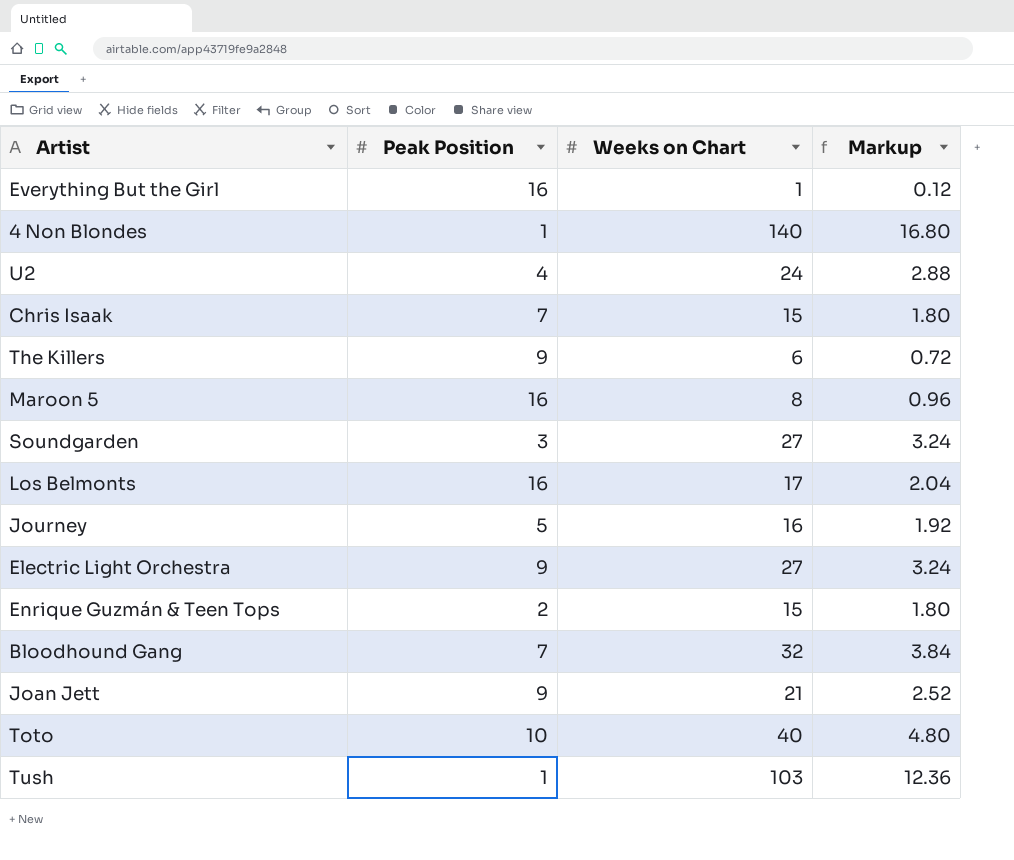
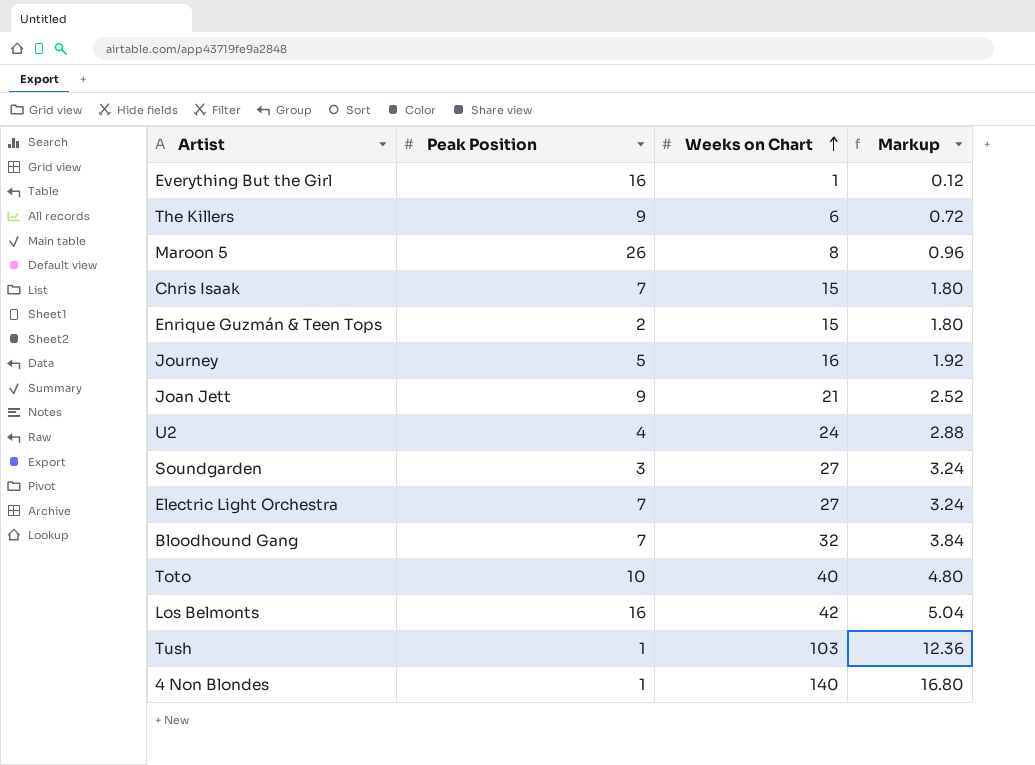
row order: none -> Weeks on Chart ascending
Maroon 5 | Peak Position: 16 -> 26
Electric Light Orchestra | Peak Position: 9 -> 7
Los Belmonts | Weeks on Chart: 17 -> 42
Los Belmonts | Markup: 2.04 -> 5.04

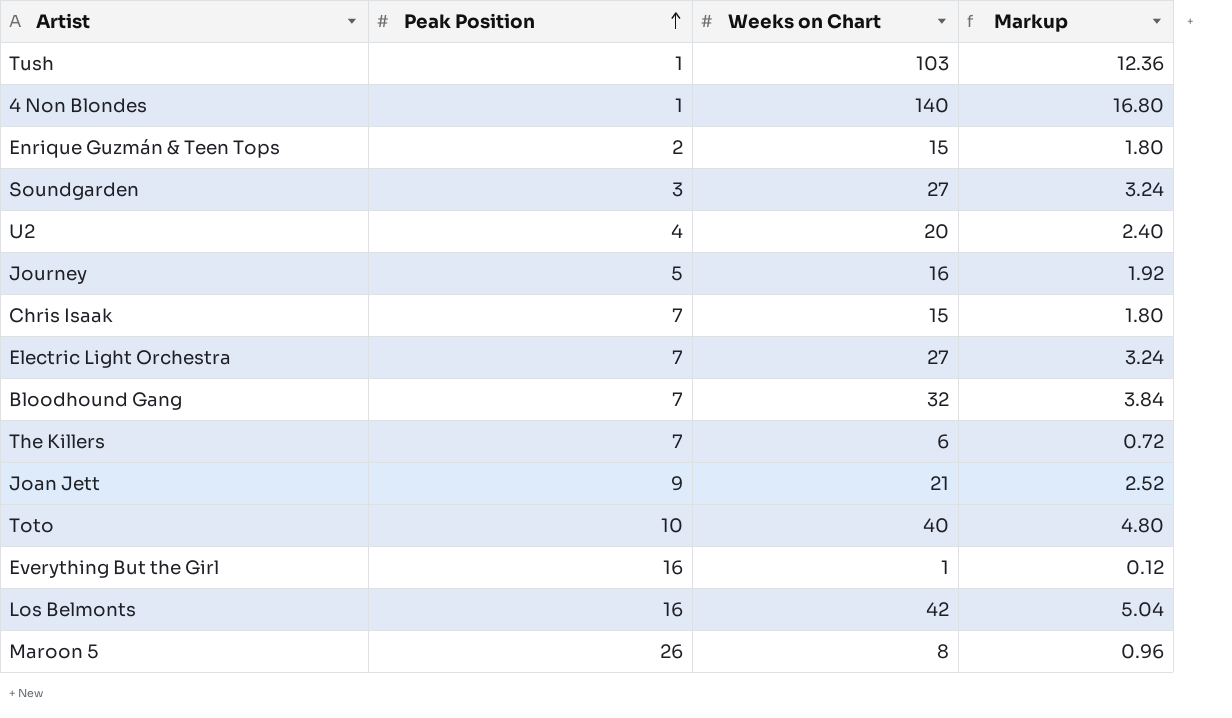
row order: Weeks on Chart ascending -> Peak Position ascending
U2 | Weeks on Chart: 24 -> 20
U2 | Markup: 2.88 -> 2.40
The Killers | Peak Position: 9 -> 7

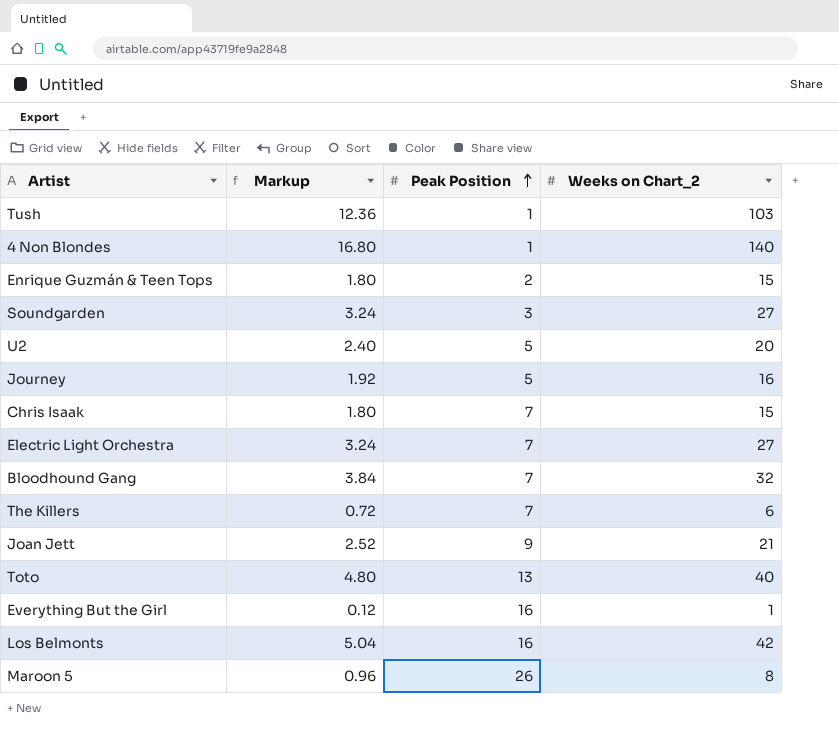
column Markup | position: 4 -> 2
column name: Weeks on Chart -> Weeks on Chart_2
U2 | Peak Position: 4 -> 5
Toto | Peak Position: 10 -> 13

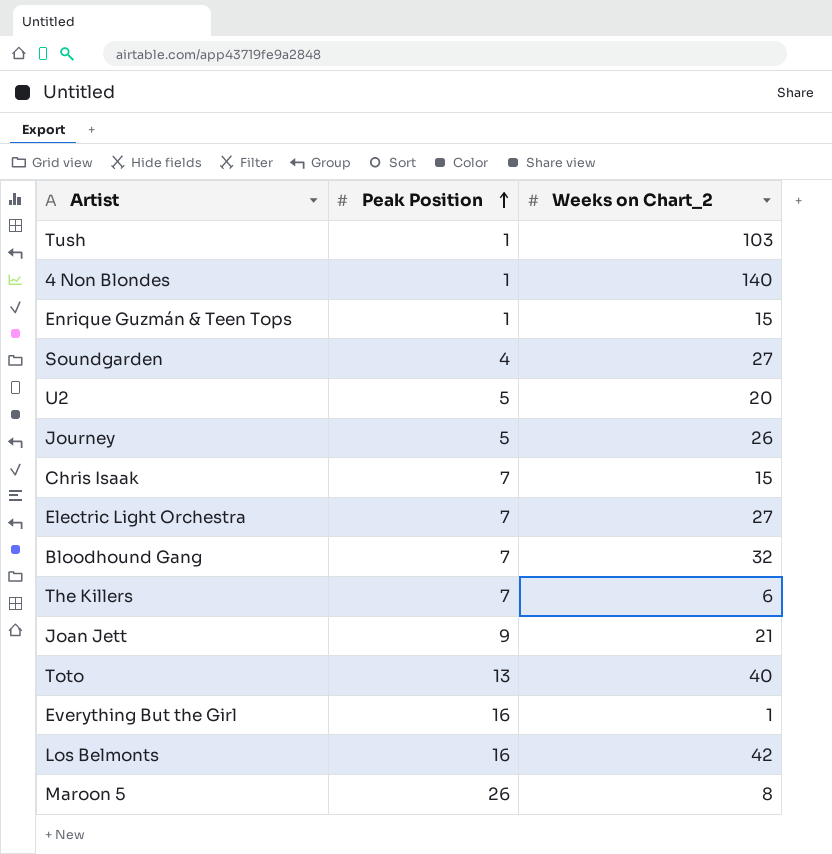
column Markup | formula: [Weeks on Chart_2] * 0.12 -> none
Enrique Guzmán & Teen Tops | Peak Position: 2 -> 1
Soundgarden | Peak Position: 3 -> 4
Journey | Weeks on Chart_2: 16 -> 26

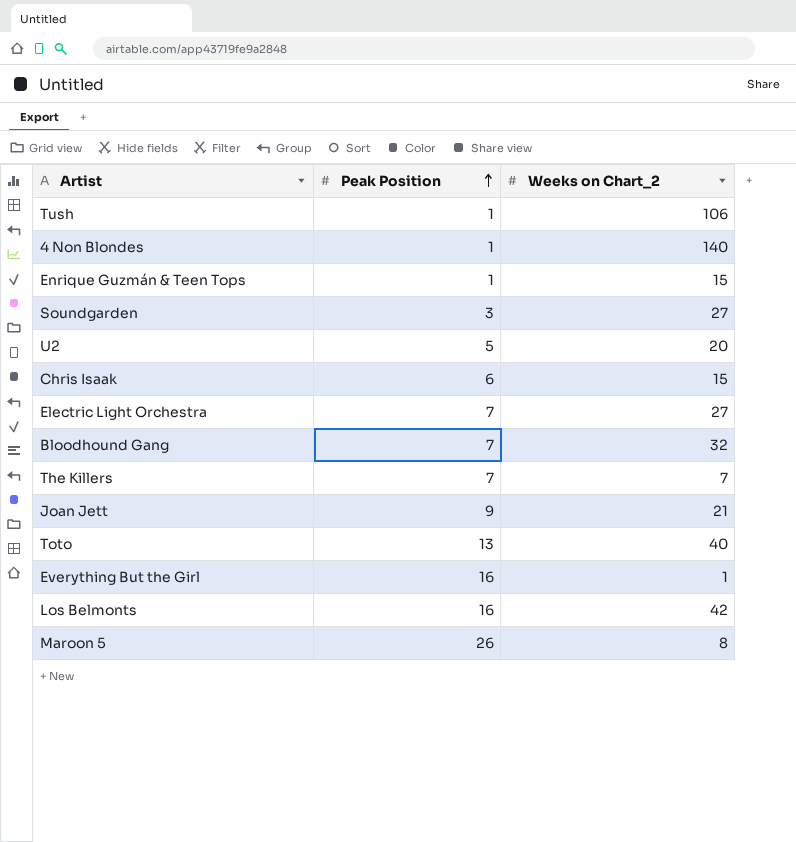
row Journey: 5 | 26 -> none
Tush | Weeks on Chart_2: 103 -> 106
Soundgarden | Peak Position: 4 -> 3
Chris Isaak | Peak Position: 7 -> 6
The Killers | Weeks on Chart_2: 6 -> 7

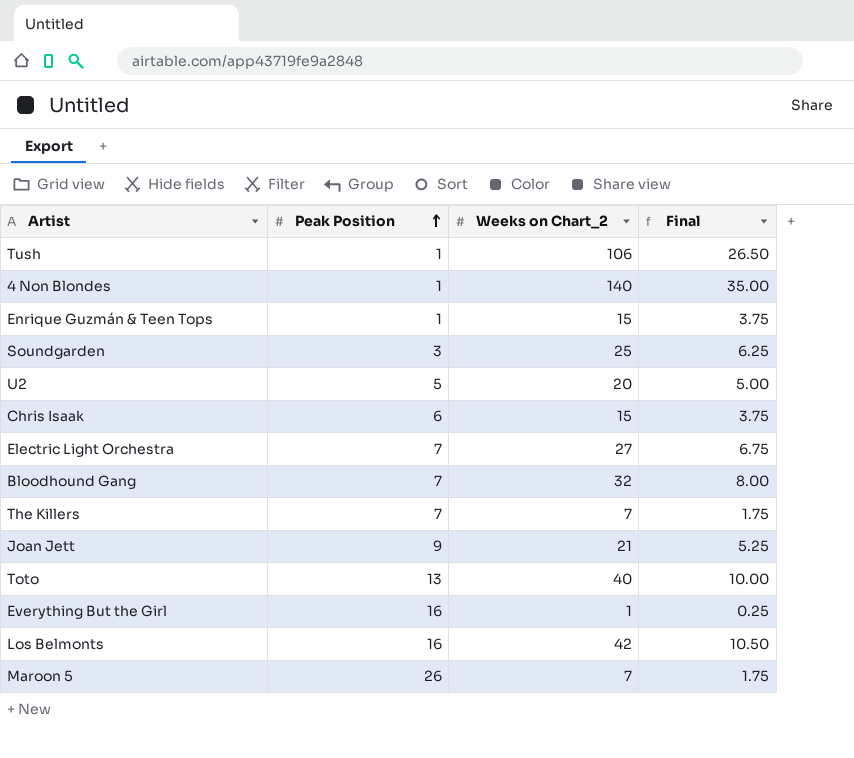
column Final | formula: none -> [Weeks on Chart_2] * 0.25
Soundgarden | Weeks on Chart_2: 27 -> 25
Maroon 5 | Weeks on Chart_2: 8 -> 7

